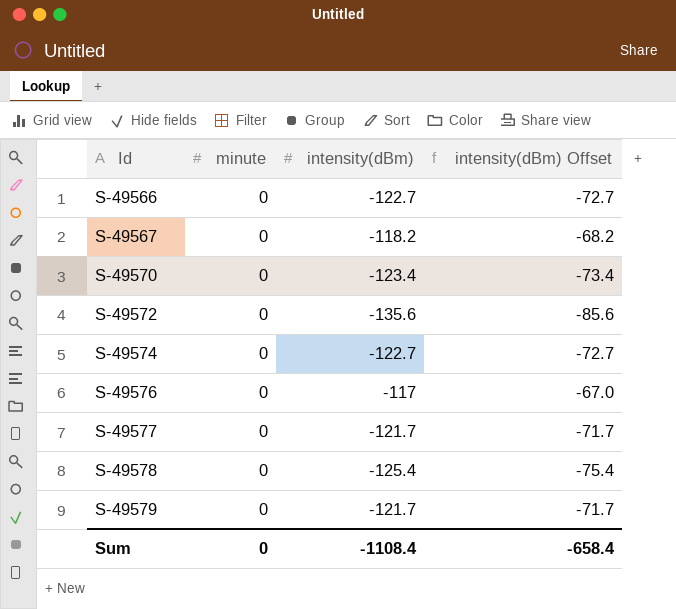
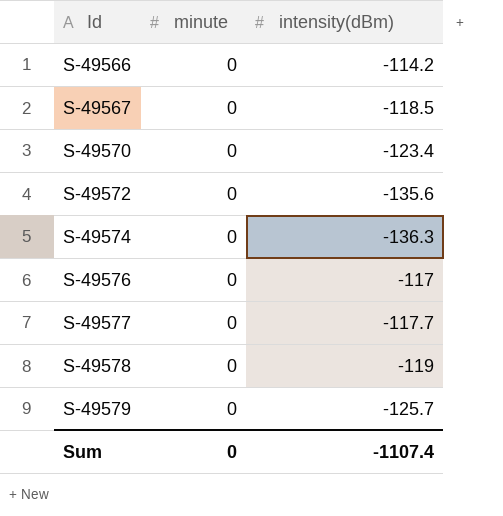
column intensity(dBm) Offset | formula: [intensity(dBm)] + 50 -> none
S-49566 | intensity(dBm): -122.7 -> -114.2
S-49567 | intensity(dBm): -118.2 -> -118.5
S-49574 | intensity(dBm): -122.7 -> -136.3
S-49577 | intensity(dBm): -121.7 -> -117.7
S-49578 | intensity(dBm): -125.4 -> -119
S-49579 | intensity(dBm): -121.7 -> -125.7
Sum | intensity(dBm): -1108.4 -> -1107.4

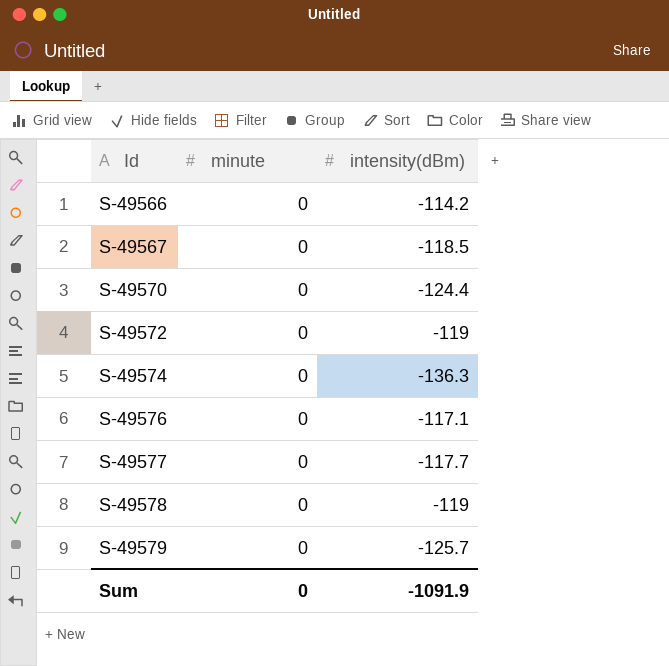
S-49570 | intensity(dBm): -123.4 -> -124.4
S-49572 | intensity(dBm): -135.6 -> -119
S-49576 | intensity(dBm): -117 -> -117.1
Sum | intensity(dBm): -1107.4 -> -1091.9

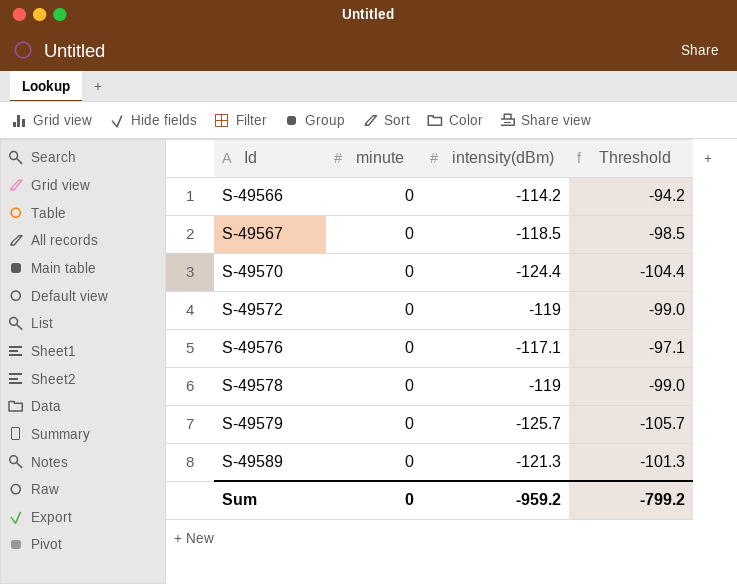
column Threshold | formula: none -> [intensity(dBm)] + 20
row S-49574: 0 | -136.3 -> none
row S-49577: 0 | -117.7 -> none
row S-49589: none -> 0 | -121.3 | -101.3
Sum | intensity(dBm): -1091.9 -> -959.2

